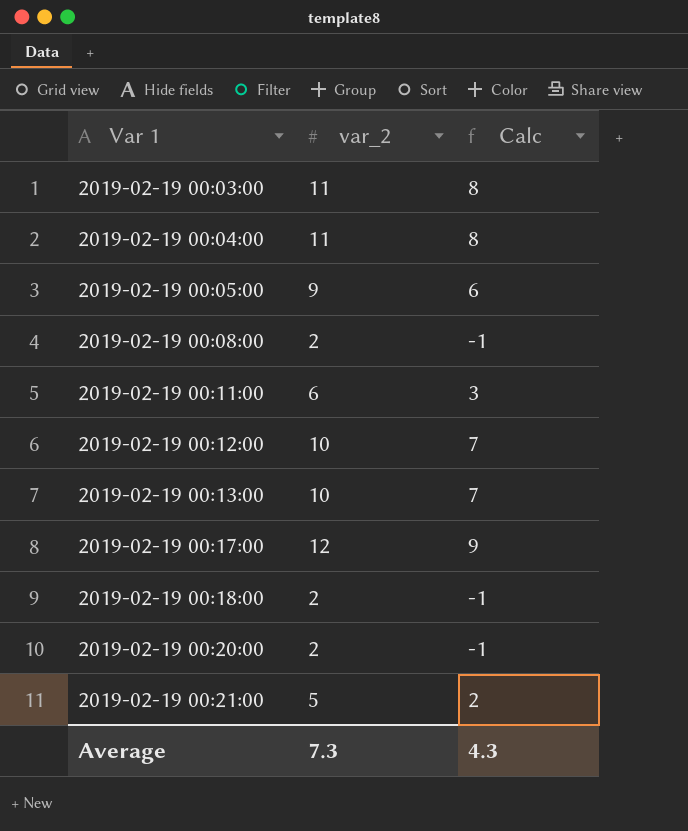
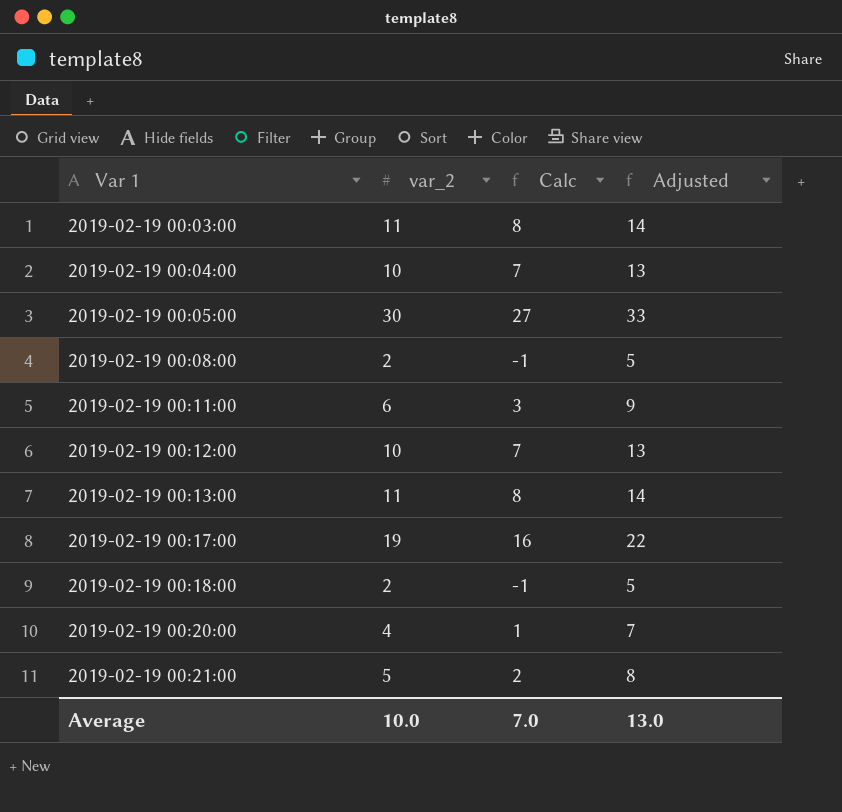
column Adjusted | formula: none -> [var_2] + 3
2019-02-19 00:04:00 | var_2: 11 -> 10
2019-02-19 00:04:00 | Calc: 8 -> 7
2019-02-19 00:05:00 | var_2: 9 -> 30
2019-02-19 00:05:00 | Calc: 6 -> 27
2019-02-19 00:13:00 | var_2: 10 -> 11
2019-02-19 00:13:00 | Calc: 7 -> 8
2019-02-19 00:17:00 | var_2: 12 -> 19
2019-02-19 00:17:00 | Calc: 9 -> 16
2019-02-19 00:20:00 | var_2: 2 -> 4
2019-02-19 00:20:00 | Calc: -1 -> 1
Average | var_2: 7.3 -> 10.0
Average | Calc: 4.3 -> 7.0

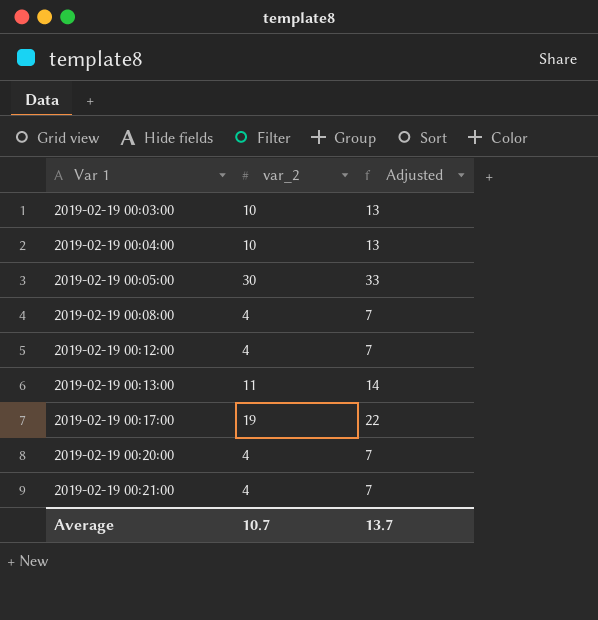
column Calc | formula: [var_2] - 3 -> none
row 2019-02-19 00:11:00: 6 | 3 | 9 -> none
row 2019-02-19 00:18:00: 2 | -1 | 5 -> none
2019-02-19 00:03:00 | var_2: 11 -> 10
2019-02-19 00:03:00 | Adjusted: 14 -> 13
2019-02-19 00:08:00 | var_2: 2 -> 4
2019-02-19 00:08:00 | Adjusted: 5 -> 7
2019-02-19 00:12:00 | var_2: 10 -> 4
2019-02-19 00:12:00 | Adjusted: 13 -> 7
2019-02-19 00:21:00 | var_2: 5 -> 4
2019-02-19 00:21:00 | Adjusted: 8 -> 7
Average | var_2: 10.0 -> 10.7
Average | Adjusted: 13.0 -> 13.7

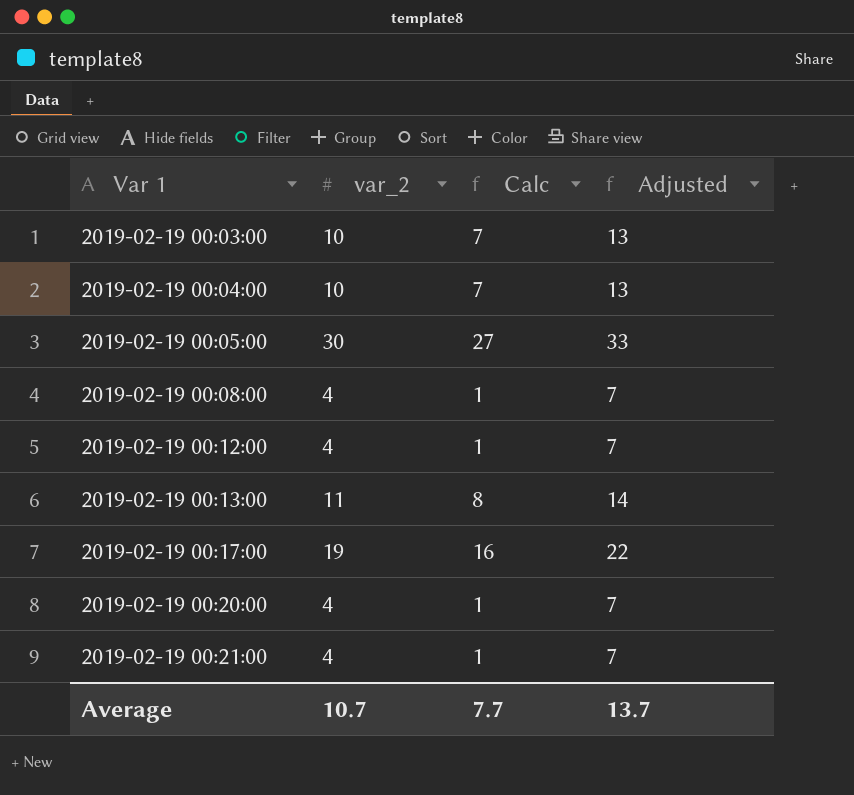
column Calc | formula: none -> [var_2] - 3

